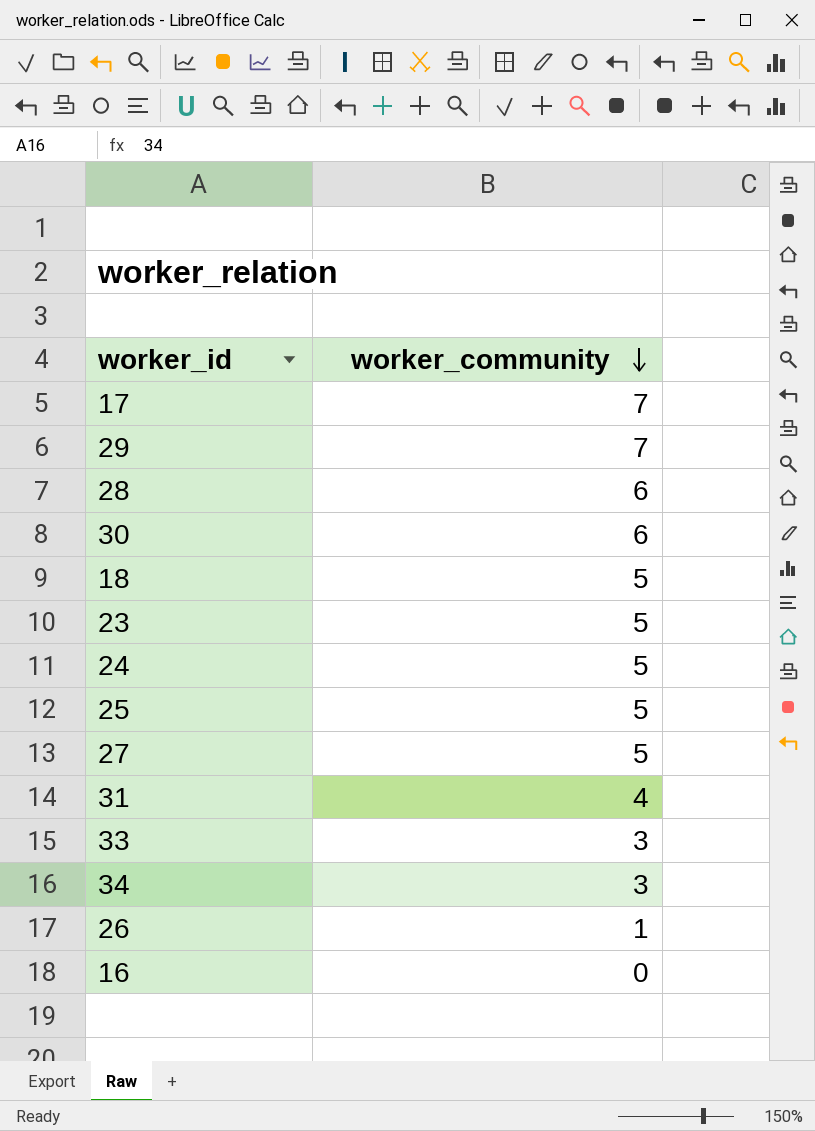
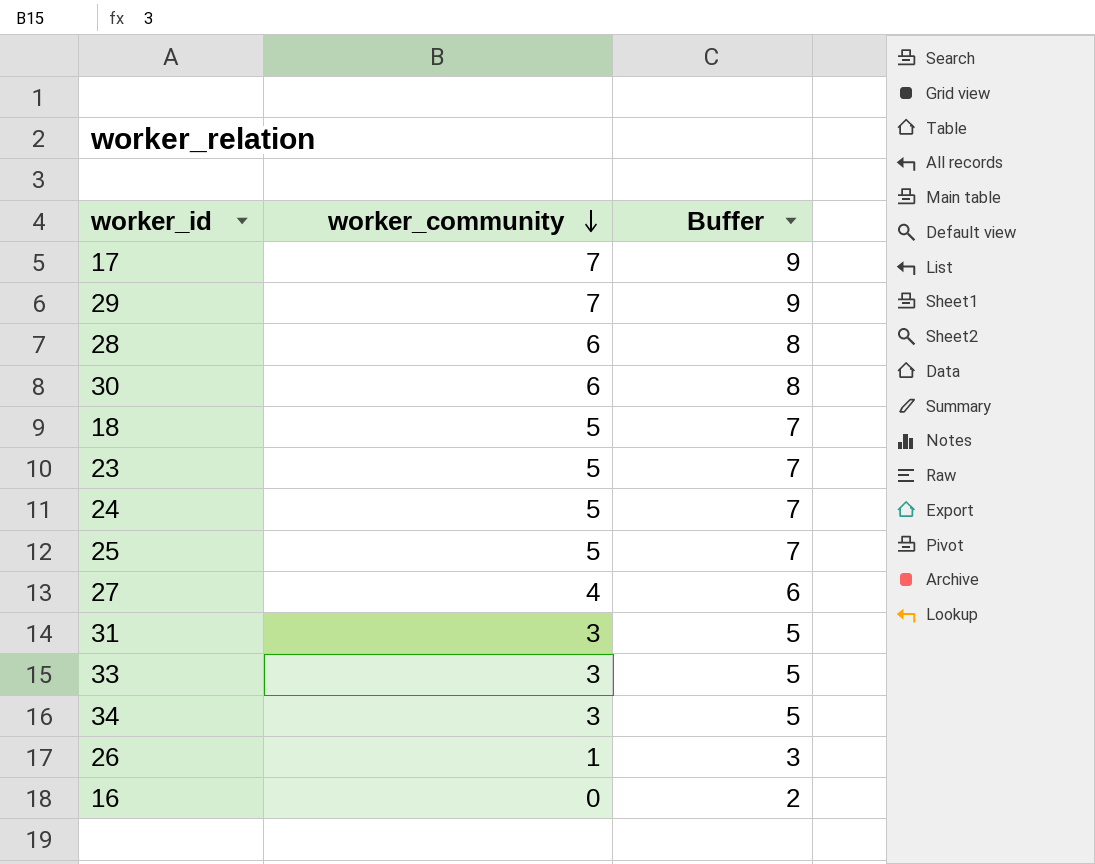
column Buffer | formula: none -> [worker_community] + 2
27 | worker_community: 5 -> 4
31 | worker_community: 4 -> 3

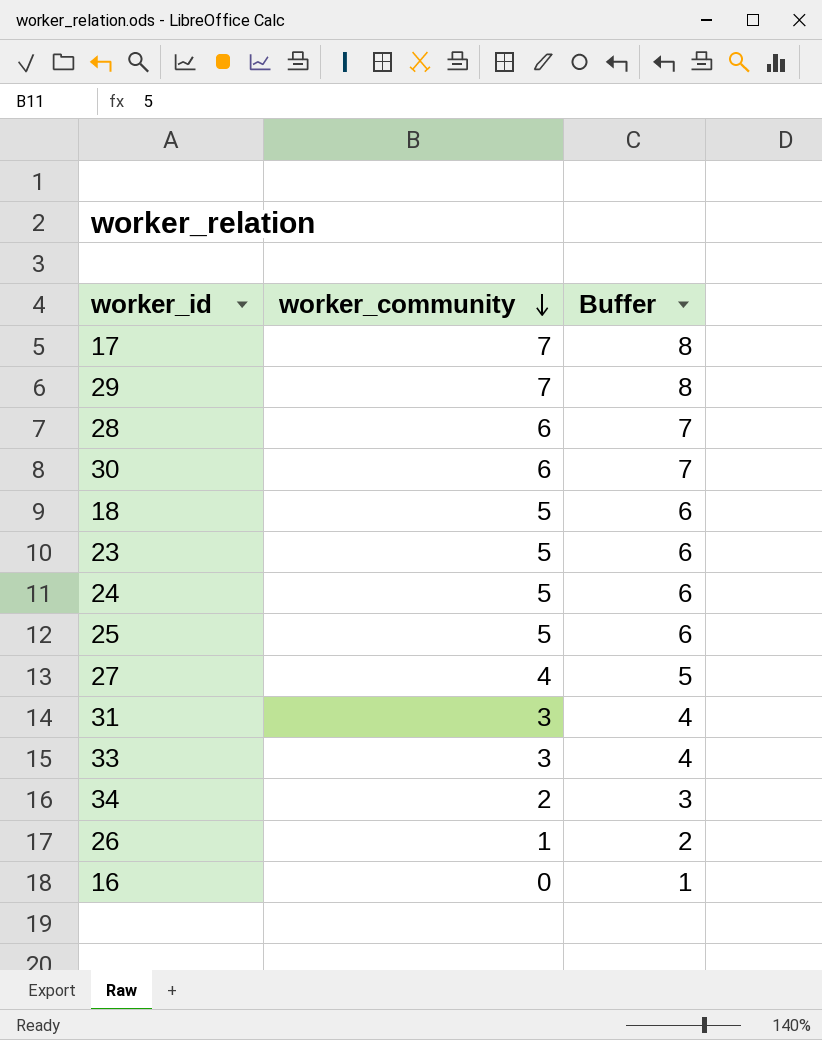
column Buffer | formula: [worker_community] + 2 -> [worker_community] + 1
34 | worker_community: 3 -> 2

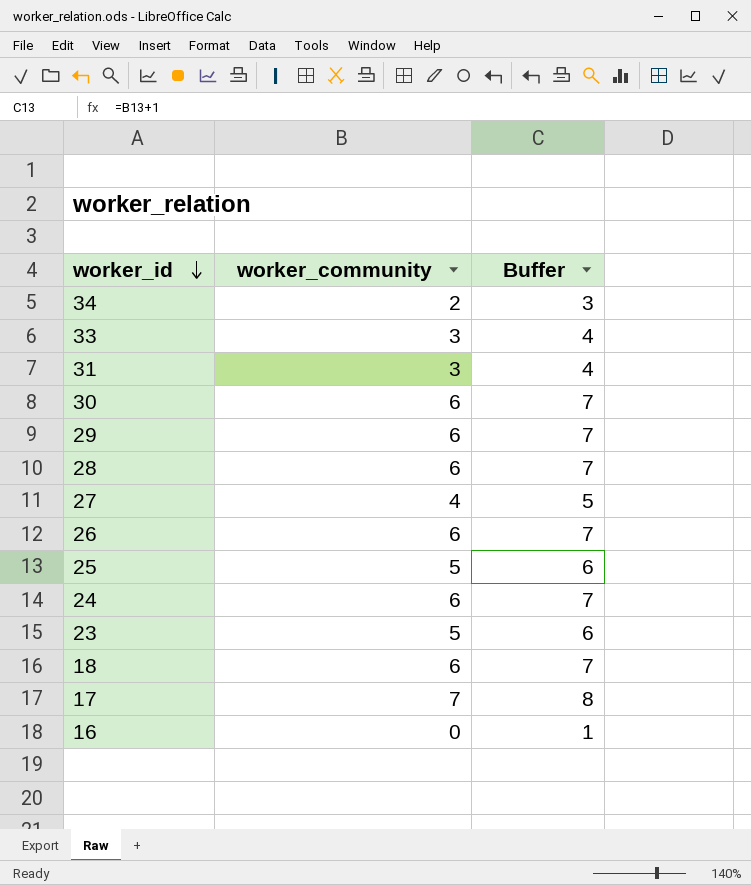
row order: worker_community descending -> worker_id descending
29 | worker_community: 7 -> 6
29 | Buffer: 8 -> 7
26 | worker_community: 1 -> 6
26 | Buffer: 2 -> 7
24 | worker_community: 5 -> 6
24 | Buffer: 6 -> 7
18 | worker_community: 5 -> 6
18 | Buffer: 6 -> 7

